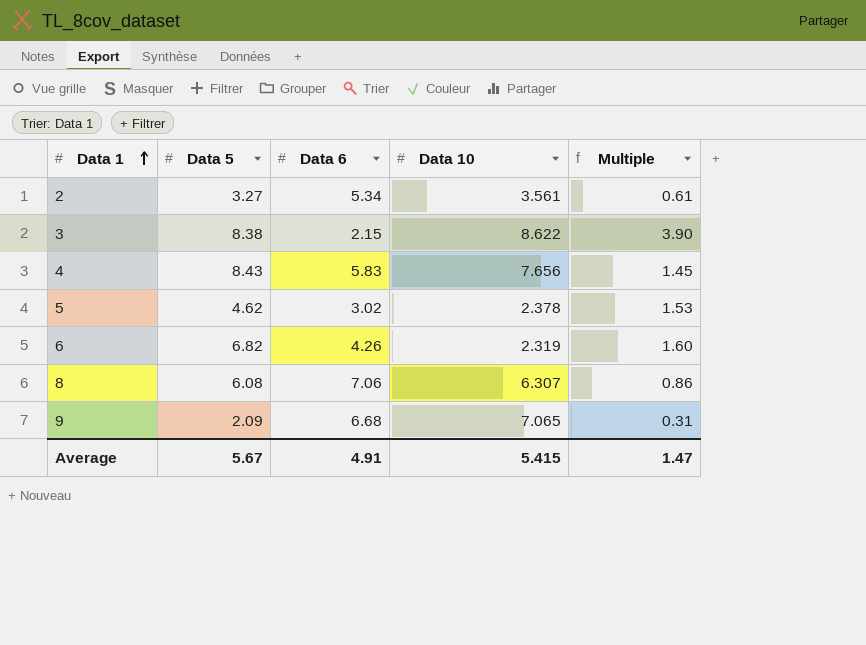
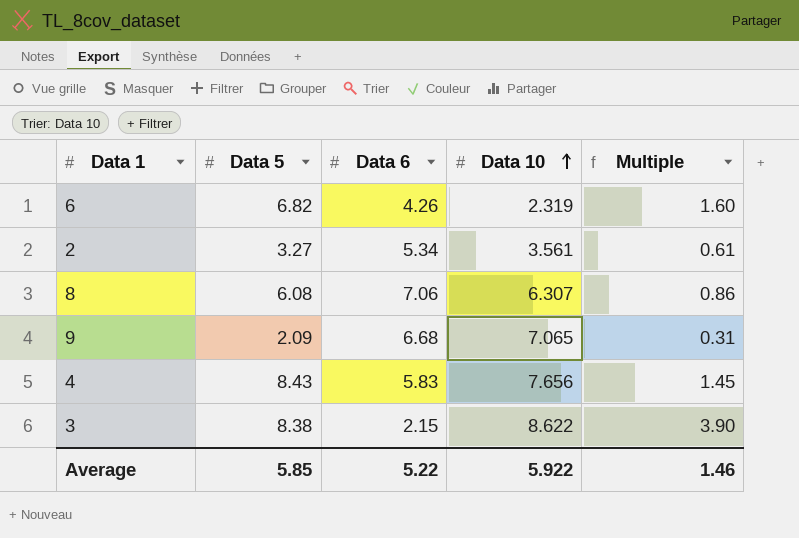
row order: Data 1 ascending -> Data 10 ascending
row 5: 4.62 | 3.02 | 2.378 | 1.53 -> none
Average | Data 5: 5.67 -> 5.85
Average | Data 6: 4.91 -> 5.22
Average | Data 10: 5.415 -> 5.922
Average | Multiple: 1.47 -> 1.46

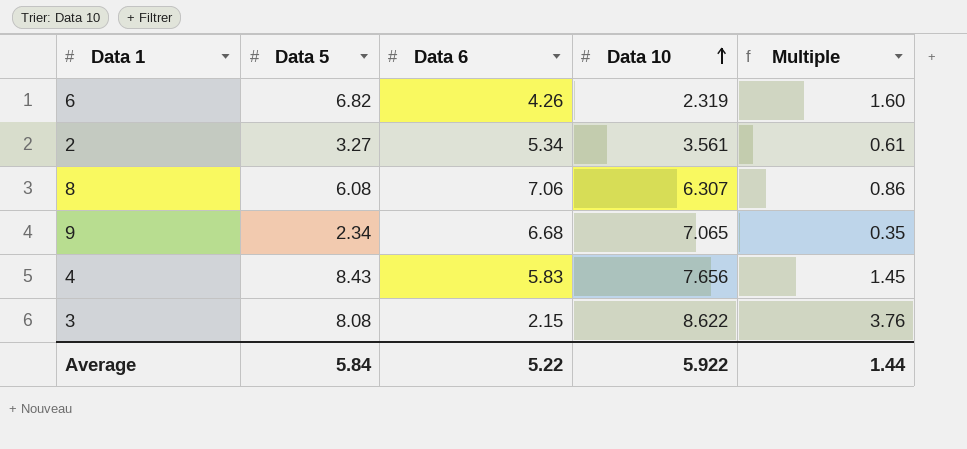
9 | Data 5: 2.09 -> 2.34
9 | Multiple: 0.31 -> 0.35
3 | Data 5: 8.38 -> 8.08
3 | Multiple: 3.90 -> 3.76
Average | Data 5: 5.85 -> 5.84
Average | Multiple: 1.46 -> 1.44

